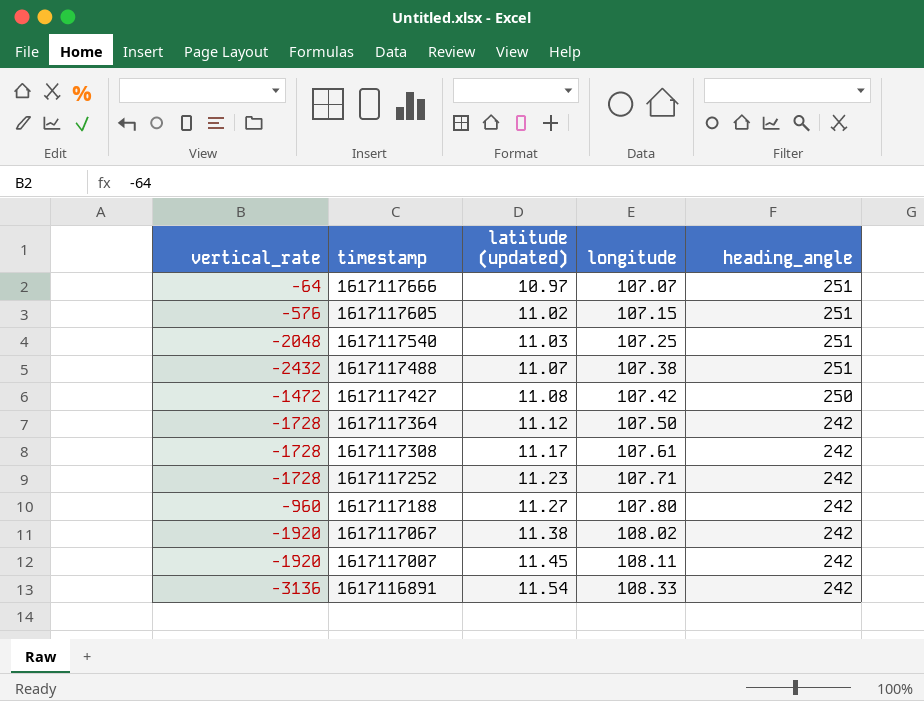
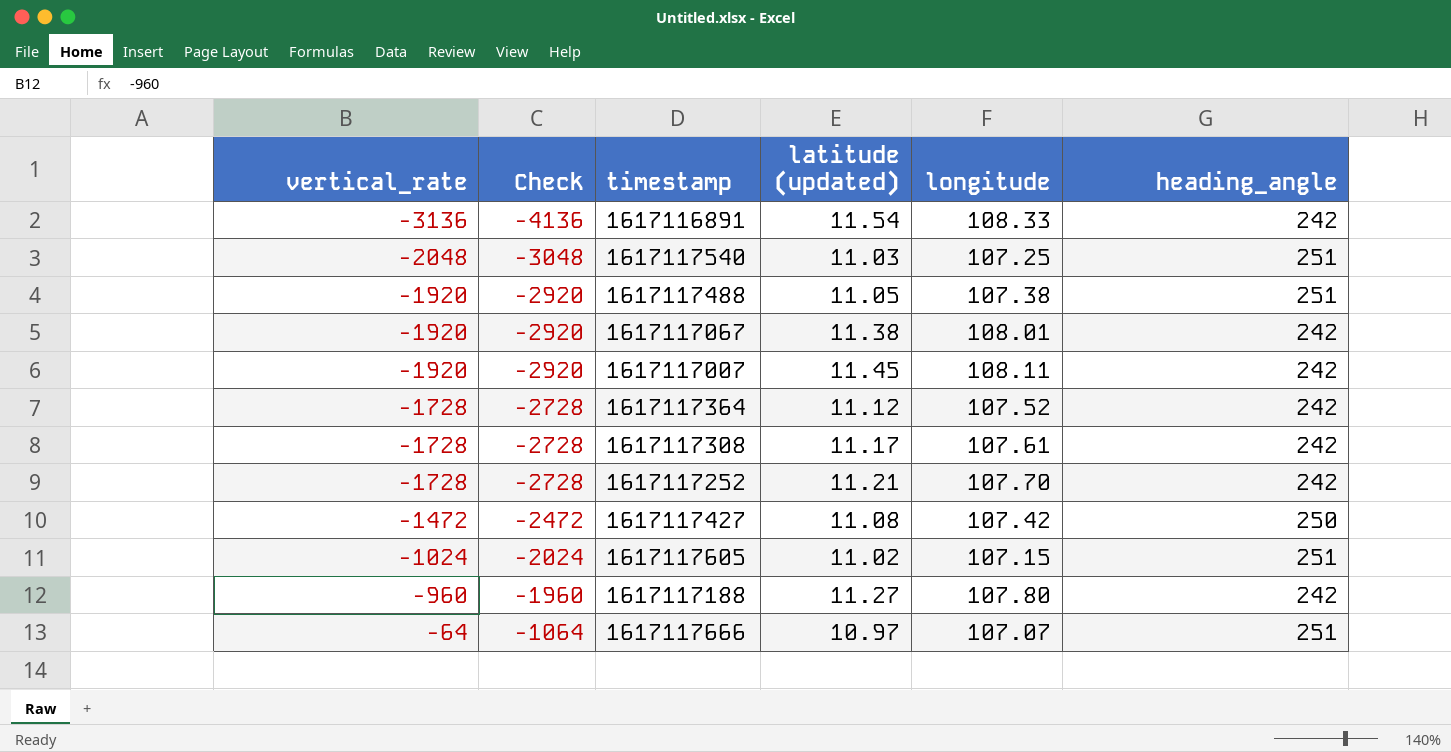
row order: timestamp descending -> vertical_rate ascending
column Check | formula: none -> [vertical_rate] - 1000
1617117488 | vertical_rate: -2432 -> -1920
1617117488 | latitude (updated): 11.07 -> 11.05
1617117067 | longitude: 108.02 -> 108.01
1617117364 | longitude: 107.50 -> 107.52
1617117252 | latitude (updated): 11.23 -> 11.21
1617117252 | longitude: 107.71 -> 107.70
1617117605 | vertical_rate: -576 -> -1024

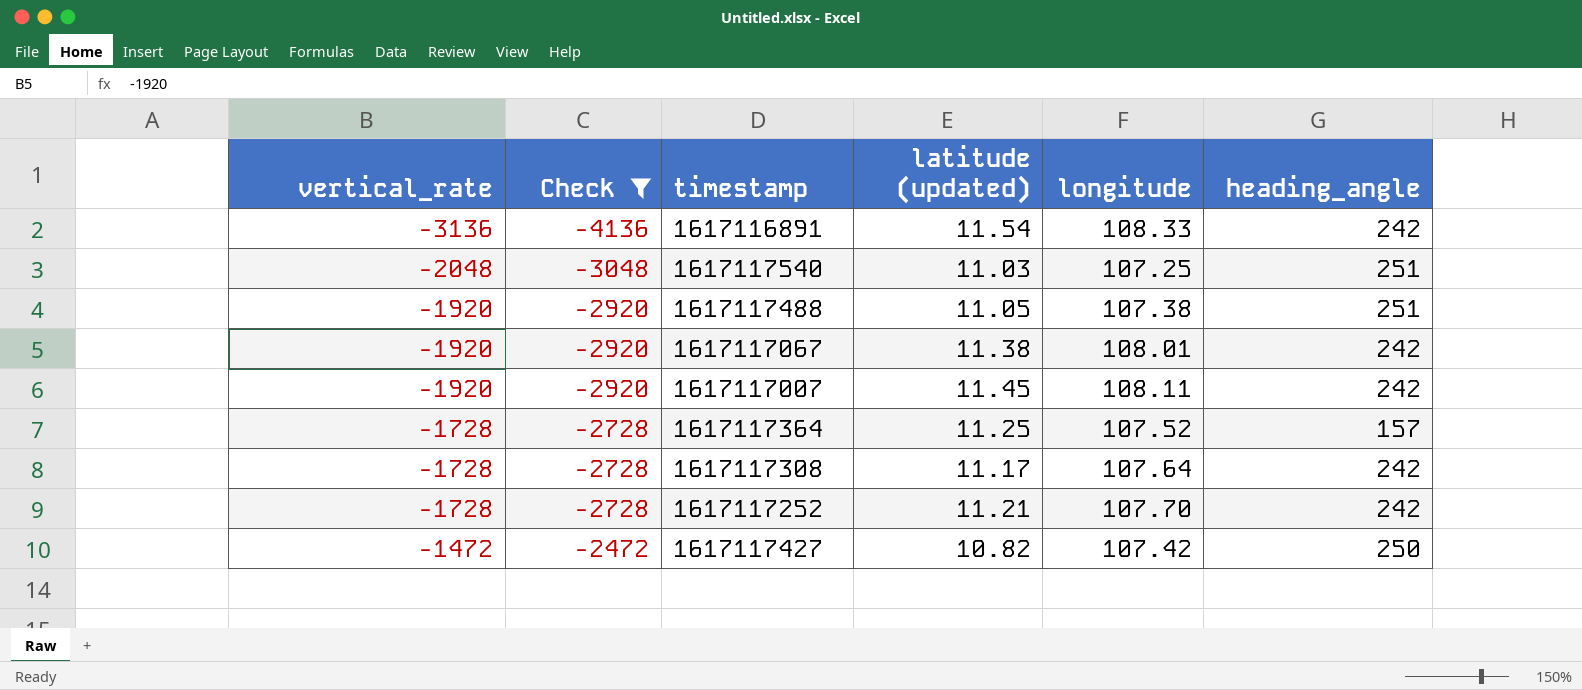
filter: none -> Check <= -2472
1617117364 | latitude (updated): 11.12 -> 11.25
1617117364 | heading_angle: 242 -> 157
1617117308 | longitude: 107.61 -> 107.64
1617117427 | latitude (updated): 11.08 -> 10.82

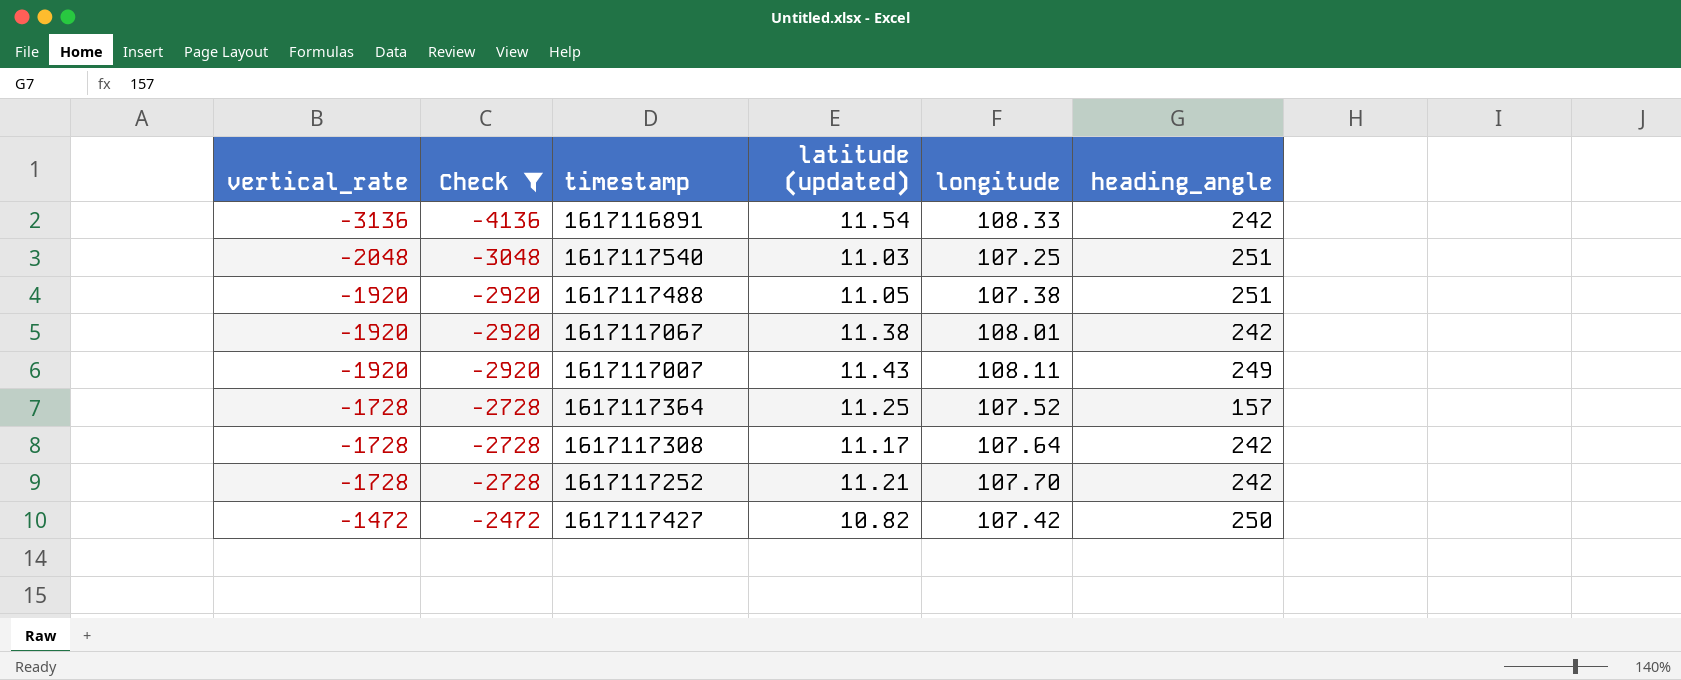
1617117007 | latitude (updated): 11.45 -> 11.43
1617117007 | heading_angle: 242 -> 249

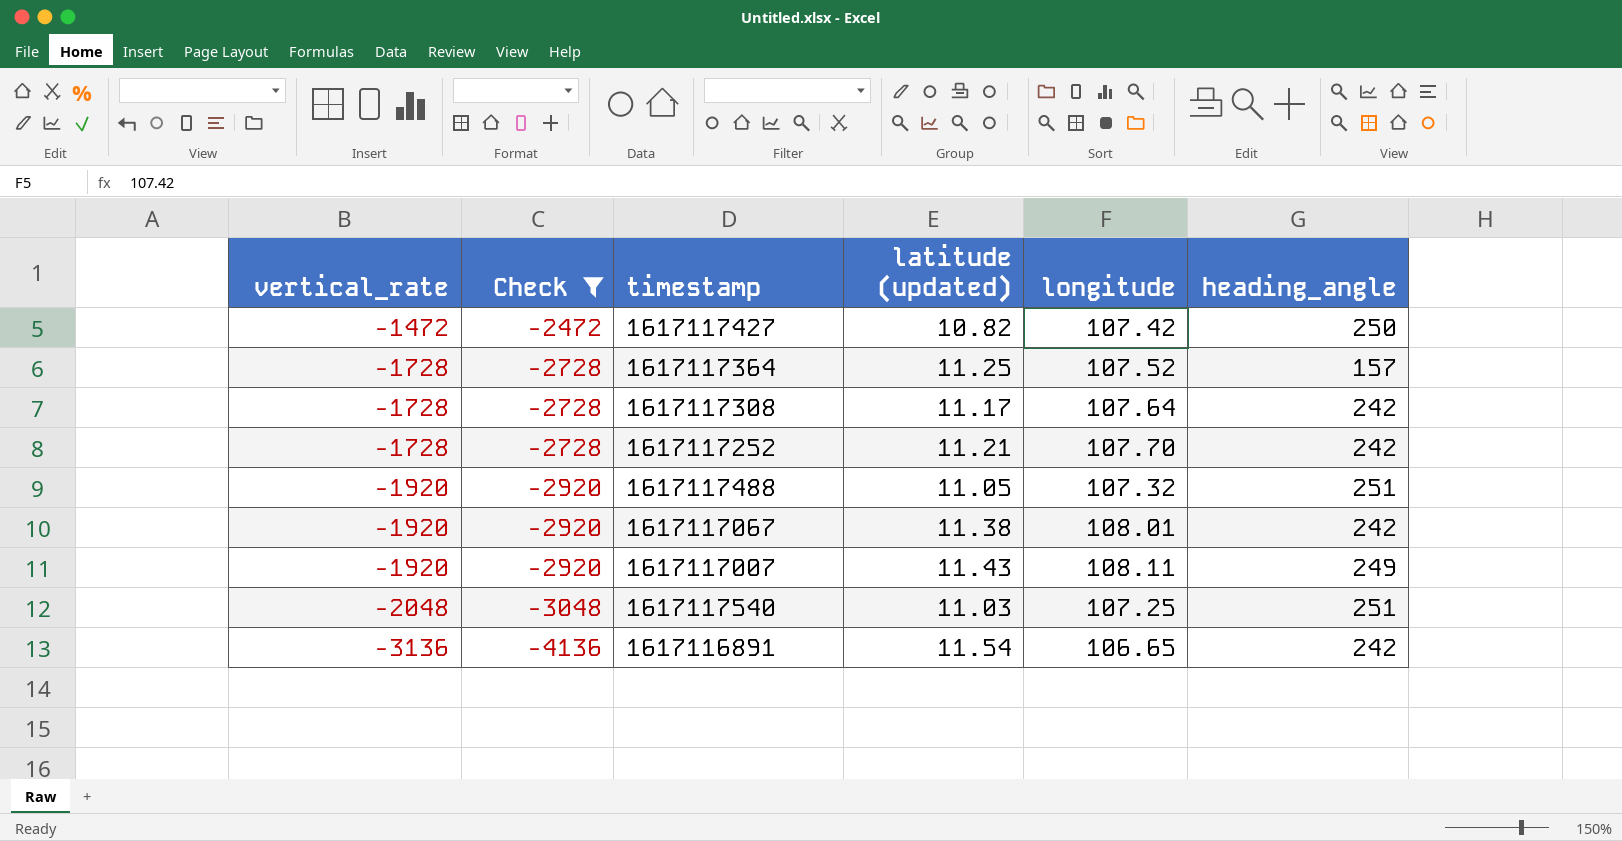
row order: vertical_rate ascending -> vertical_rate descending
1617117488 | longitude: 107.38 -> 107.32
1617116891 | longitude: 108.33 -> 106.65

